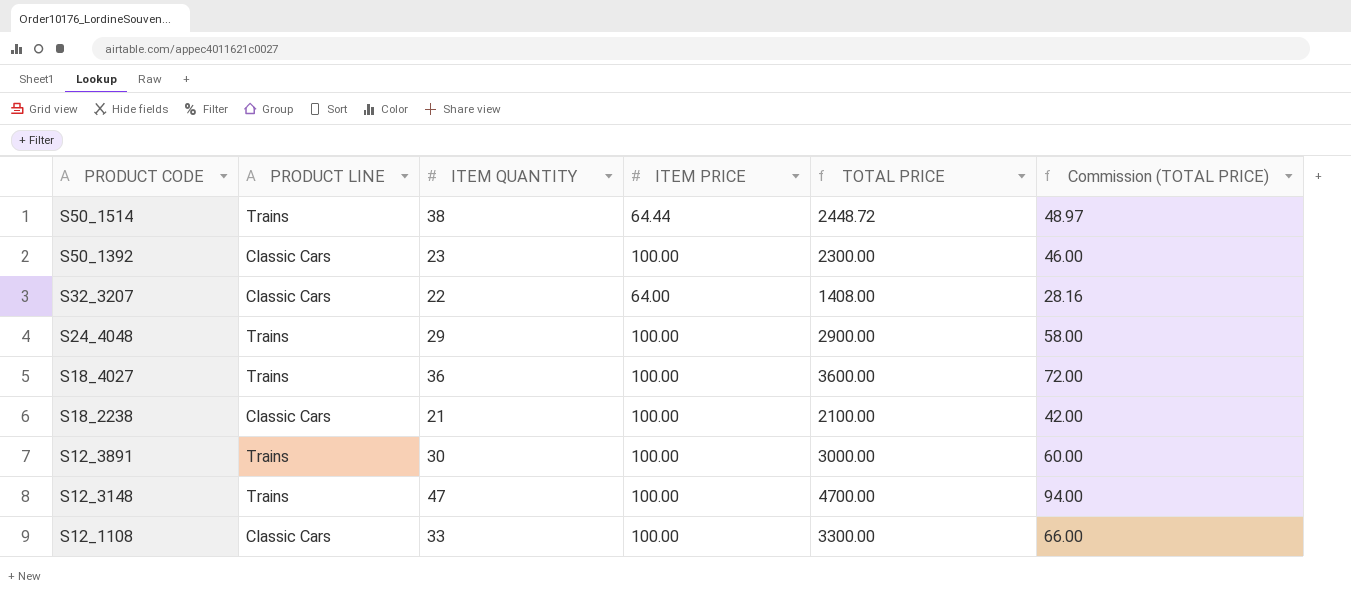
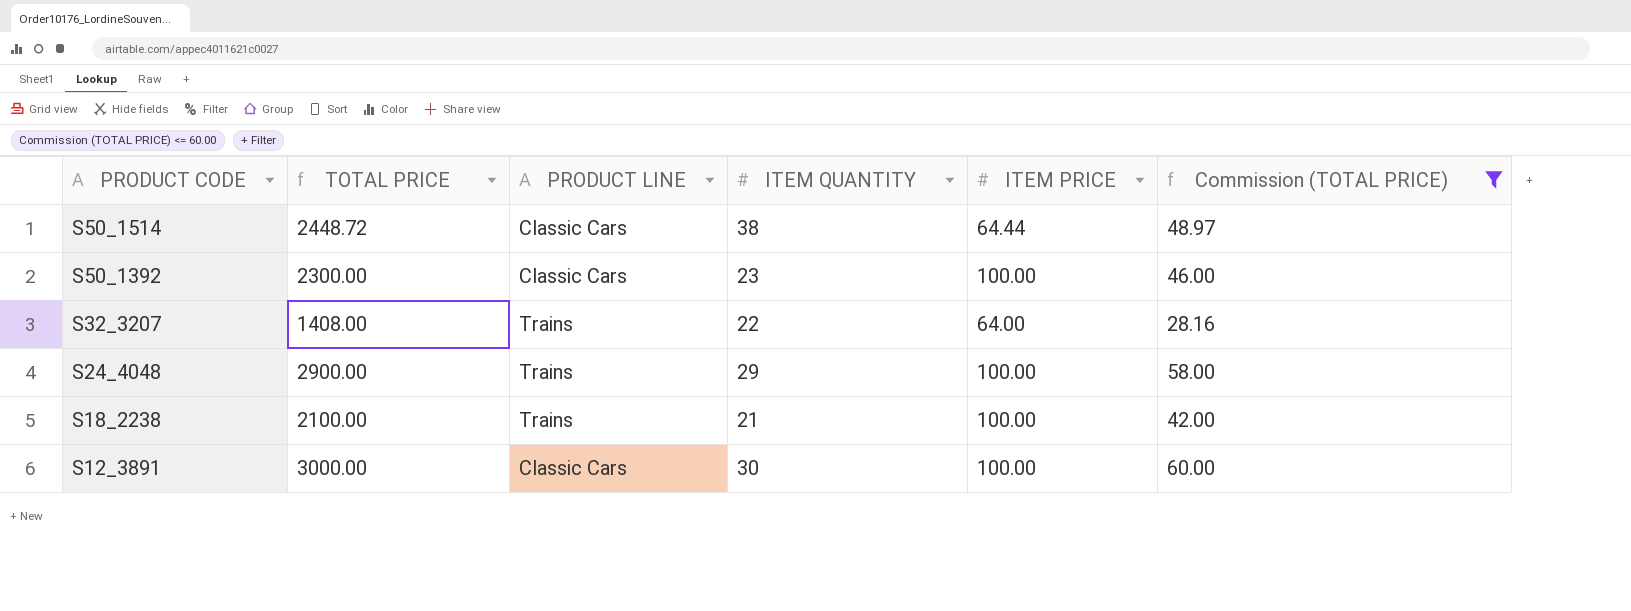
filter: none -> Commission (TOTAL PRICE) <= 60.00
column TOTAL PRICE | position: 5 -> 2
S50_1514 | PRODUCT LINE: Trains -> Classic Cars
S32_3207 | PRODUCT LINE: Classic Cars -> Trains
S18_2238 | PRODUCT LINE: Classic Cars -> Trains
S12_3891 | PRODUCT LINE: Trains -> Classic Cars

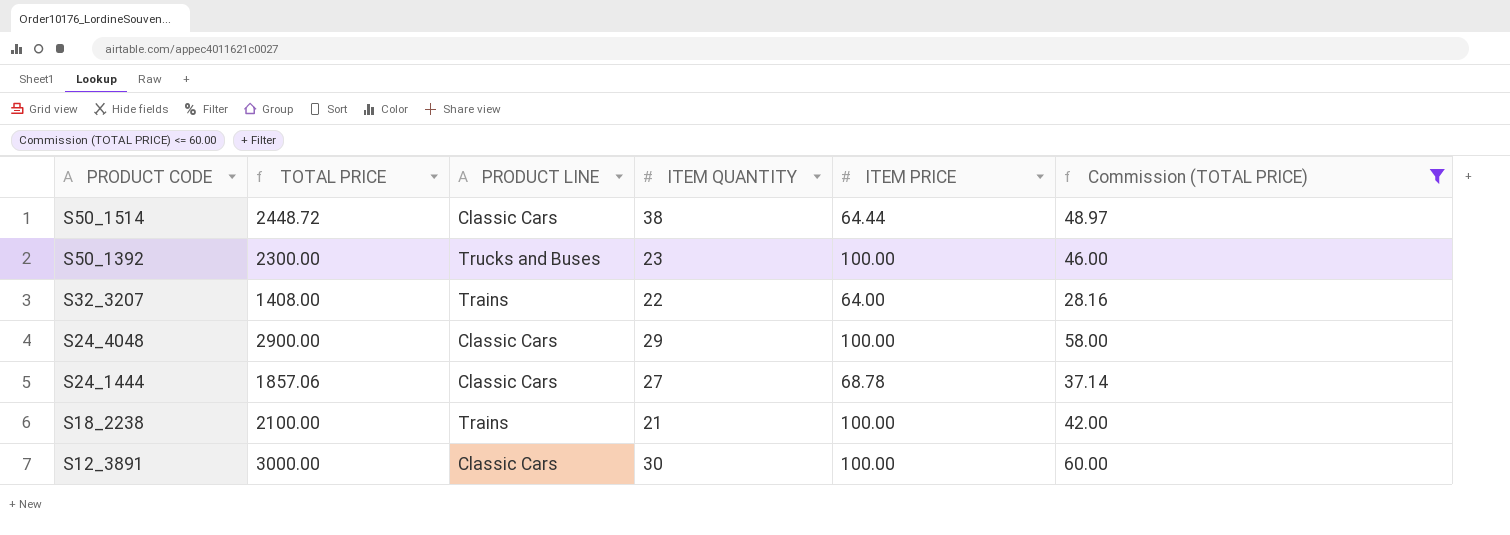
S50_1392 | PRODUCT LINE: Classic Cars -> Trucks and Buses
S24_4048 | PRODUCT LINE: Trains -> Classic Cars
row S24_1444: none -> 1857.06 | Classic Cars | 27 | 68.78 | 37.14

